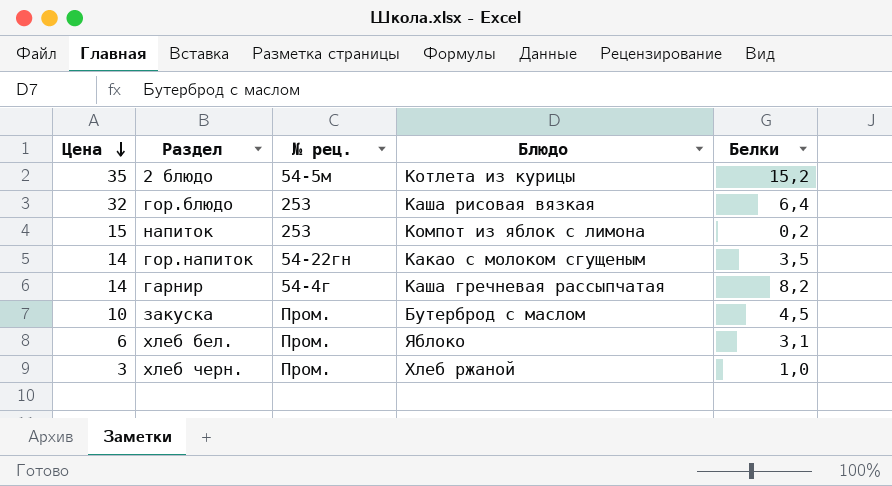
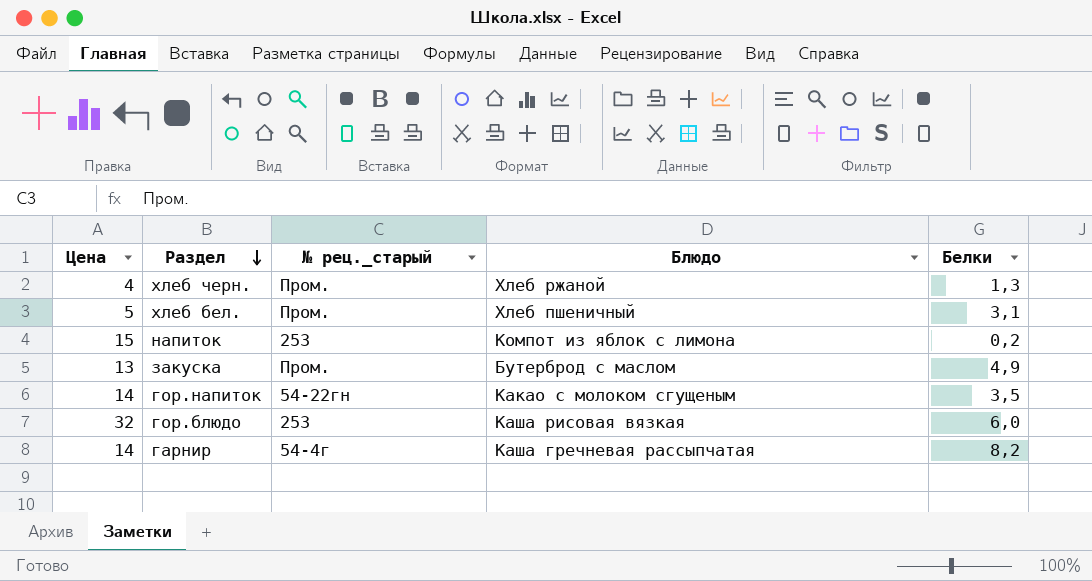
row order: Цена descending -> Раздел descending
column name: № рец. -> № рец._старый
row 2 блюдо: 35 | 54-5м | Котлета из курицы | 15,2 -> none
хлеб черн. | Цена: 3 -> 4
хлеб черн. | Белки: 1,0 -> 1,3
хлеб бел. | Цена: 6 -> 5
хлеб бел. | Блюдо: Яблоко -> Хлеб пшеничный
закуска | Цена: 10 -> 13
закуска | Белки: 4,5 -> 4,9
гор.блюдо | Белки: 6,4 -> 6,0

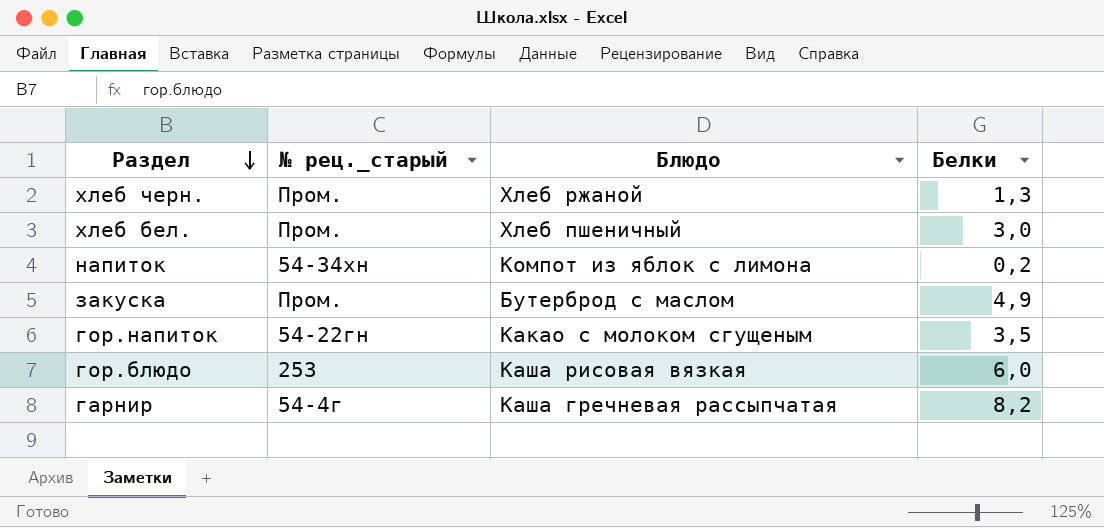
column Цена | position: 1 -> none
хлеб бел. | Белки: 3,1 -> 3,0
напиток | № рец._старый: 253 -> 54-34хн

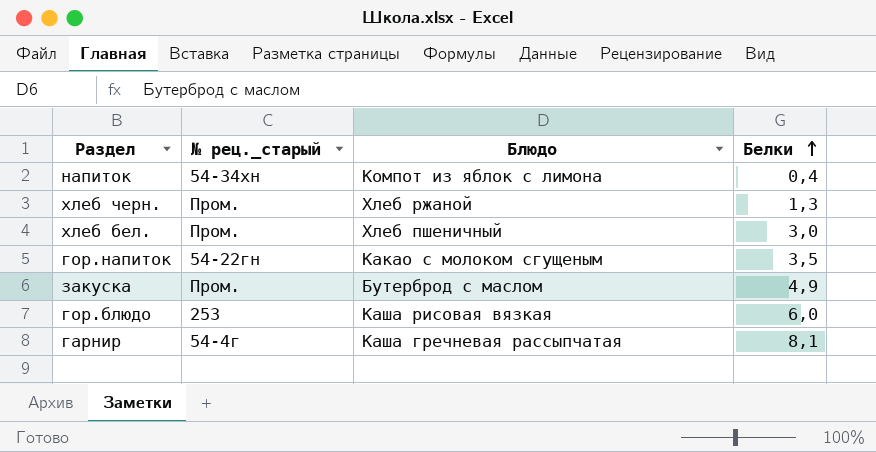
row order: Раздел descending -> Белки ascending
напиток | Белки: 0,2 -> 0,4
гарнир | Белки: 8,2 -> 8,1

